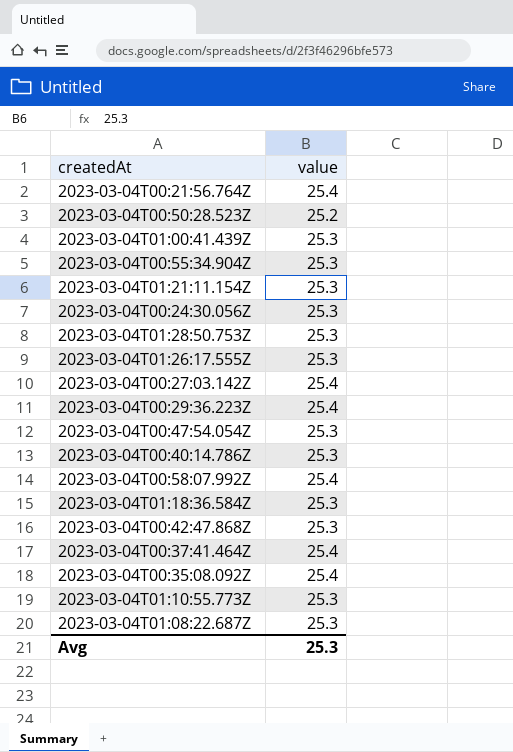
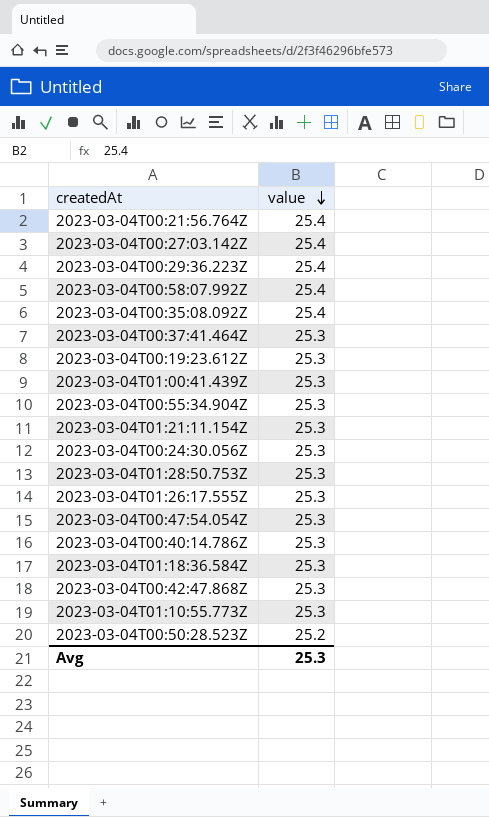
row order: none -> value descending
row 2023-03-04T01:08:22.687Z: 25.3 -> none
2023-03-04T00:37:41.464Z | value: 25.4 -> 25.3
row 2023-03-04T00:19:23.612Z: none -> 25.3

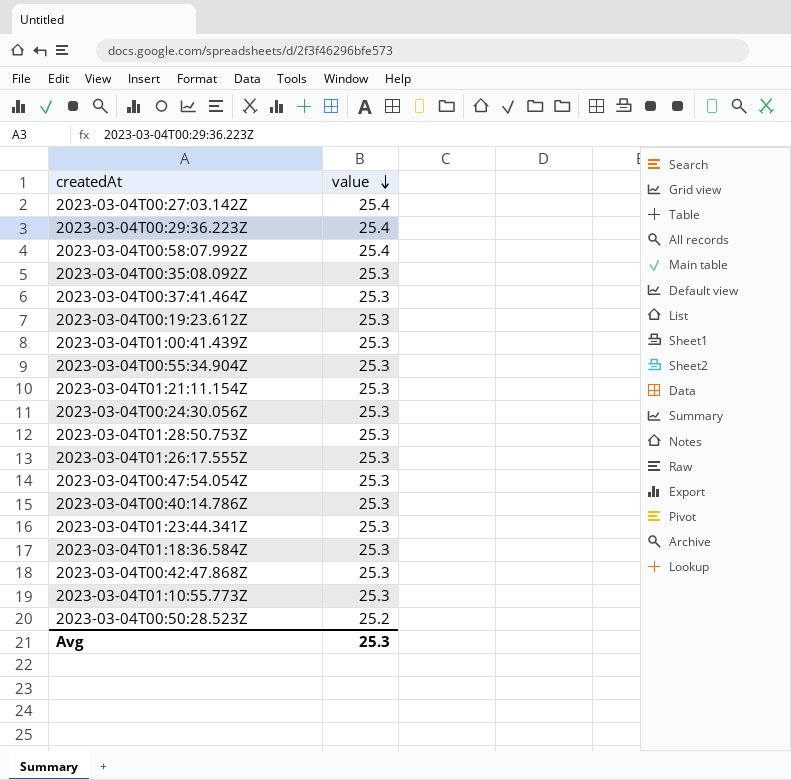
row 2023-03-04T00:21:56.764Z: 25.4 -> none
2023-03-04T00:35:08.092Z | value: 25.4 -> 25.3
row 2023-03-04T01:23:44.341Z: none -> 25.3

